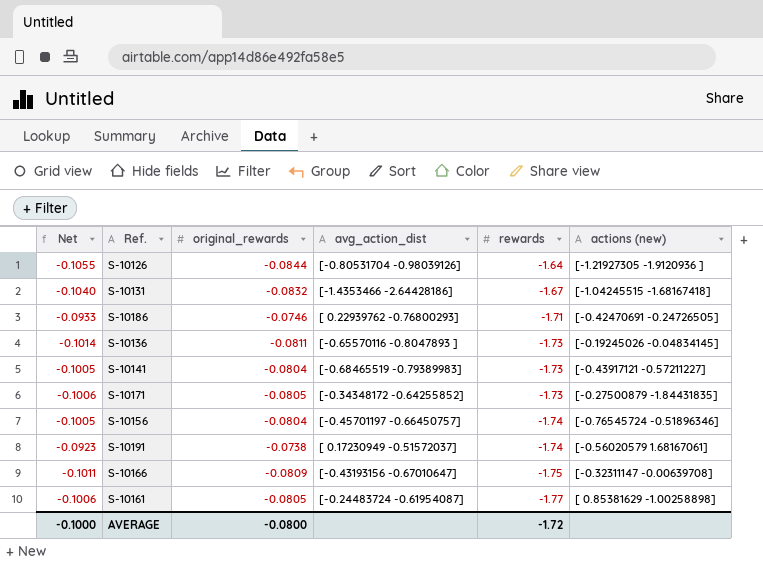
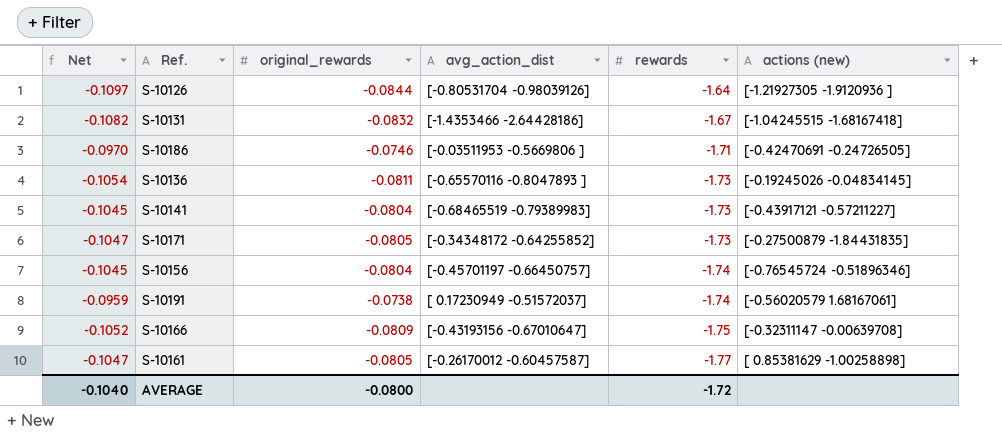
column Net | formula: [original_rewards] * 1.25 -> [original_rewards] * 1.3
S-10186 | avg_action_dist: [ 0.22939762 -0.76800293] -> [-0.03511953 -0.5669806 ]
S-10161 | avg_action_dist: [-0.24483724 -0.61954087] -> [-0.26170012 -0.60457587]
AVERAGE | Net: -0.1000 -> -0.1040

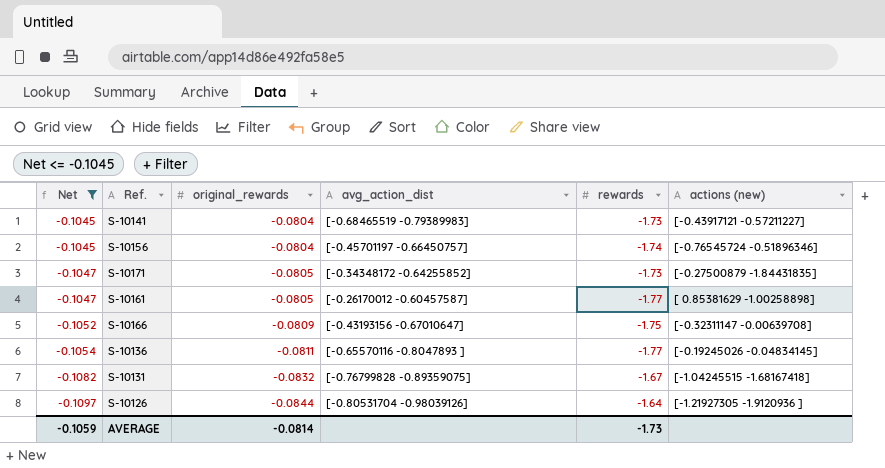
filter: none -> Net <= -0.1045
row order: rewards descending -> Net descending
S-10136 | rewards: -1.73 -> -1.77
S-10131 | avg_action_dist: [-1.4353466 -2.64428186] -> [-0.76799828 -0.89359075]
AVERAGE | Net: -0.1040 -> -0.1059
AVERAGE | original_rewards: -0.0800 -> -0.0814
AVERAGE | rewards: -1.72 -> -1.73

